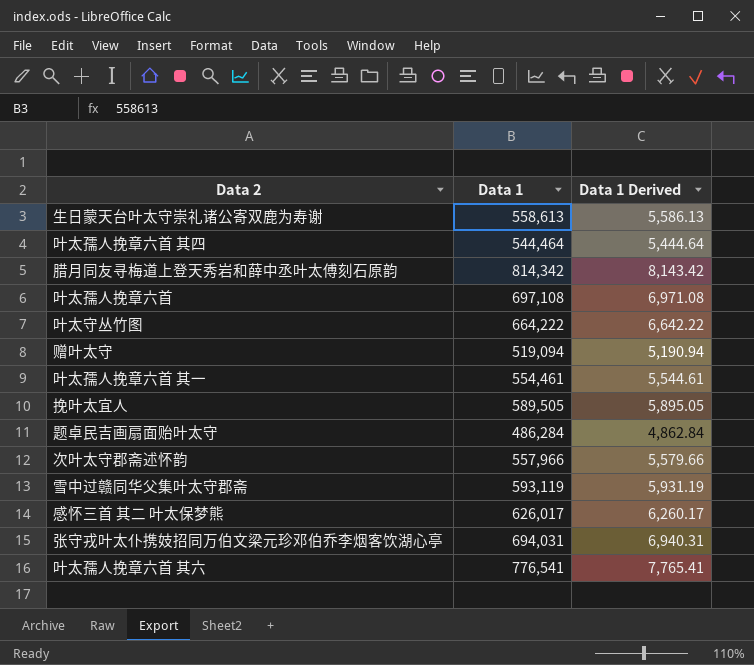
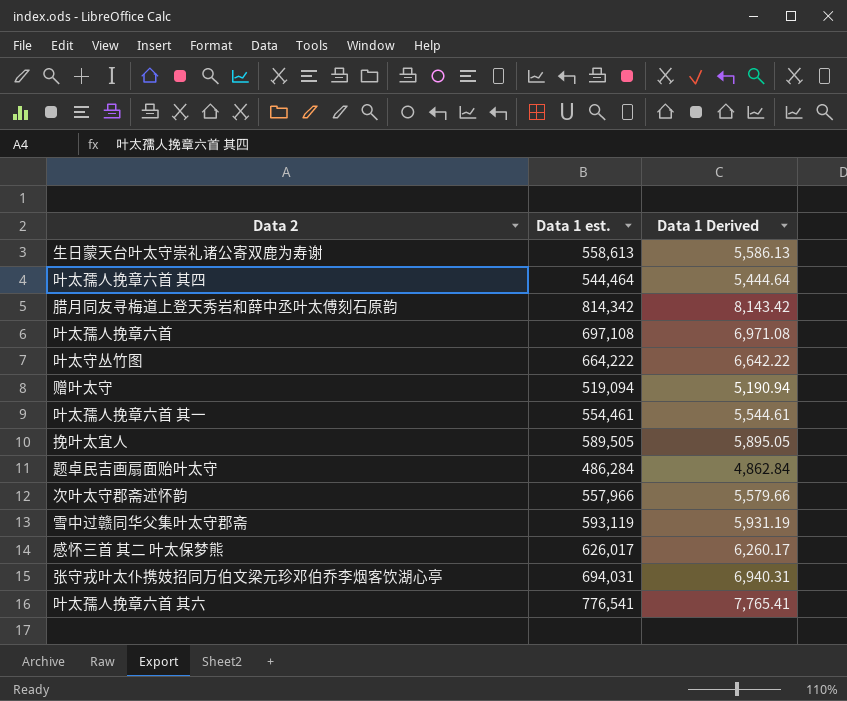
column name: Data 1 -> Data 1 est.

